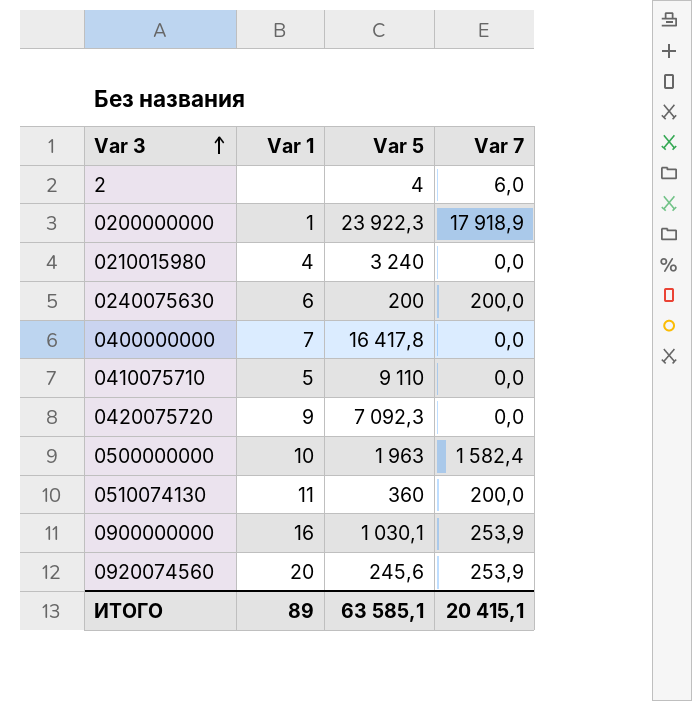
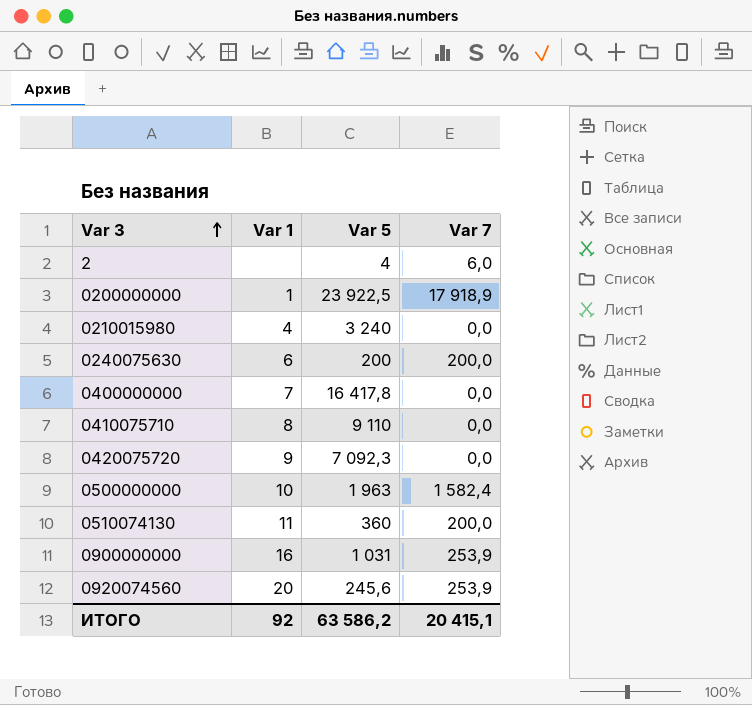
0200000000 | Var 5: 23 922,3 -> 23 922,5
0410075710 | Var 1: 5 -> 8
0900000000 | Var 5: 1 030,1 -> 1 031
ИТОГО | Var 1: 89 -> 92
ИТОГО | Var 5: 63 585,1 -> 63 586,2

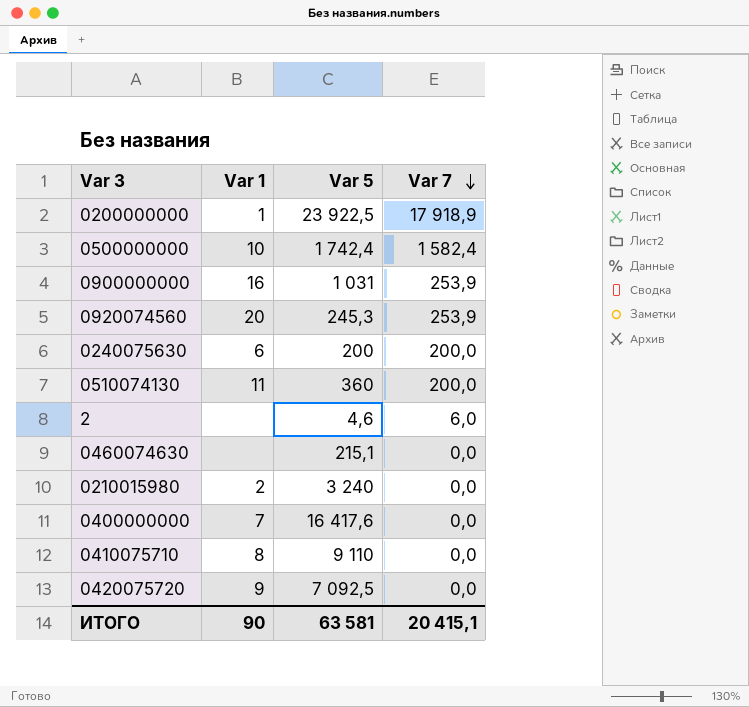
row order: Var 3 ascending -> Var 7 descending
0500000000 | Var 5: 1 963 -> 1 742,4
0920074560 | Var 5: 245,6 -> 245,3
2 | Var 5: 4 -> 4,6
row 0460074630: none -> none | 215,1 | 0,0
0210015980 | Var 1: 4 -> 2
0400000000 | Var 5: 16 417,8 -> 16 417,6
0420075720 | Var 5: 7 092,3 -> 7 092,5
ИТОГО | Var 1: 92 -> 90
ИТОГО | Var 5: 63 586,2 -> 63 581

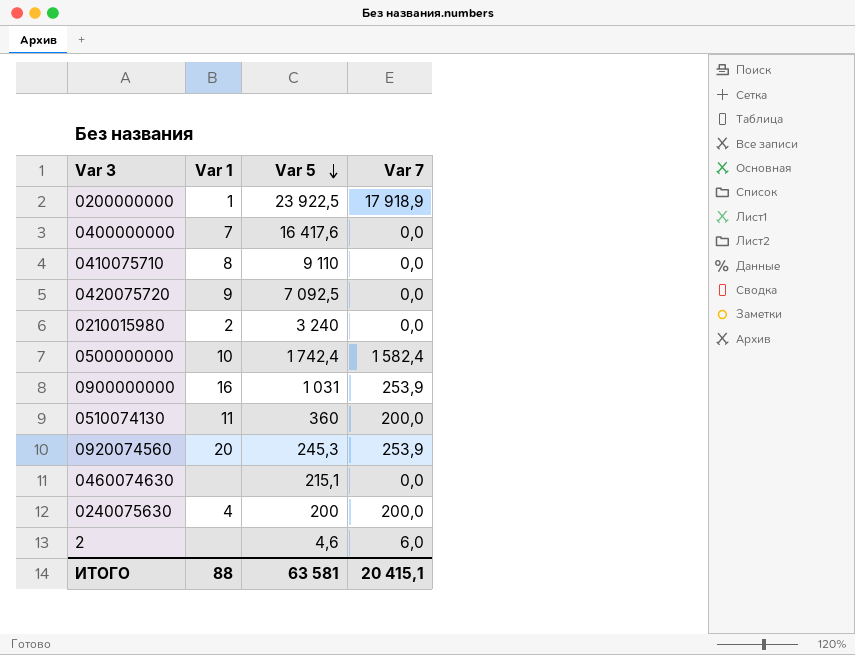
row order: Var 7 descending -> Var 5 descending
0240075630 | Var 1: 6 -> 4
ИТОГО | Var 1: 90 -> 88

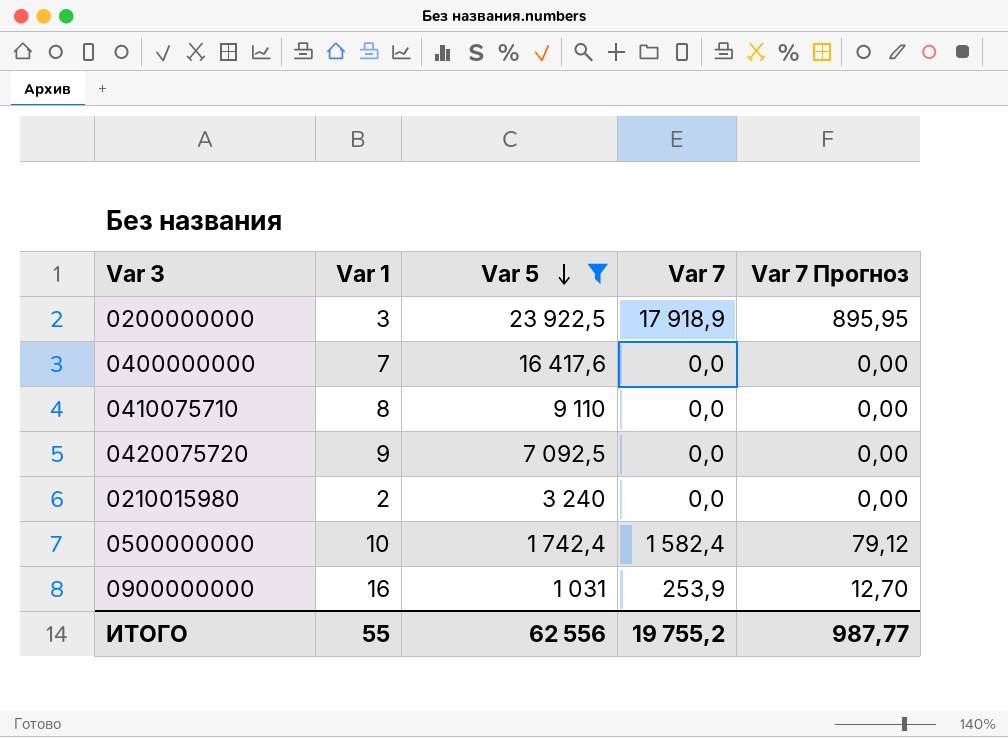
filter: none -> Var 5 >= 1 031
column Var 7 Прогноз | formula: none -> [Var 7] * 0,05
0200000000 | Var 1: 1 -> 3
ИТОГО | Var 1: 88 -> 55
ИТОГО | Var 5: 63 581 -> 62 556
ИТОГО | Var 7: 20 415,1 -> 19 755,2

